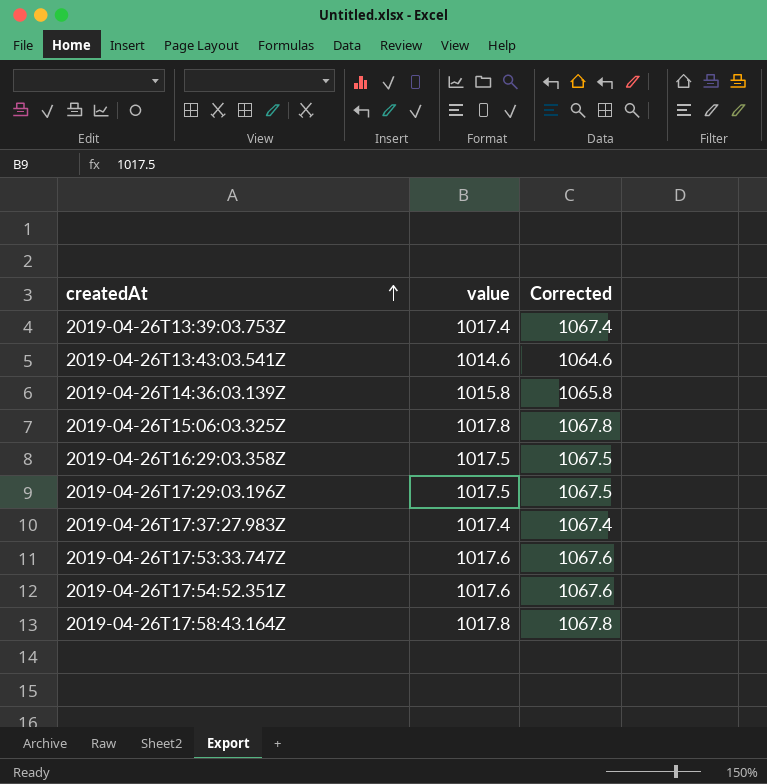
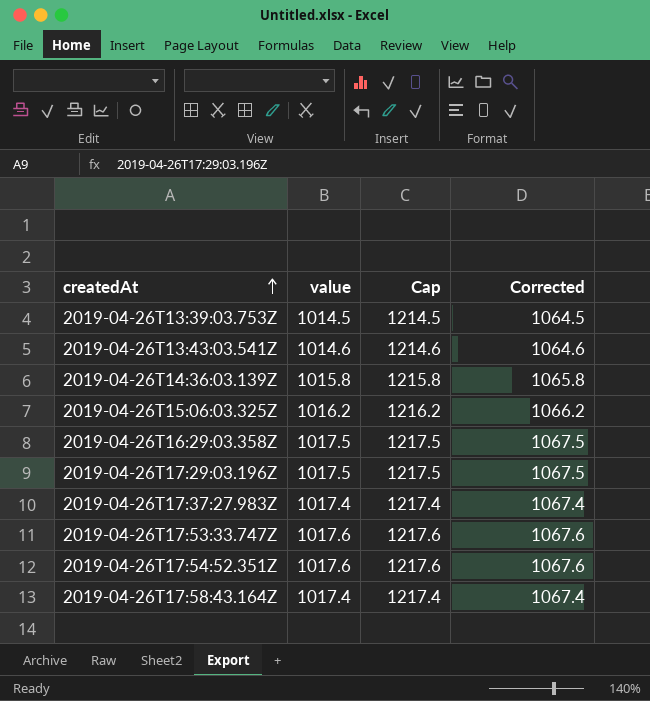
column Cap | formula: none -> [value] + 200
2019-04-26T13:39:03.753Z | value: 1017.4 -> 1014.5
2019-04-26T13:39:03.753Z | Corrected: 1067.4 -> 1064.5
2019-04-26T15:06:03.325Z | value: 1017.8 -> 1016.2
2019-04-26T15:06:03.325Z | Corrected: 1067.8 -> 1066.2
2019-04-26T17:58:43.164Z | value: 1017.8 -> 1017.4
2019-04-26T17:58:43.164Z | Corrected: 1067.8 -> 1067.4

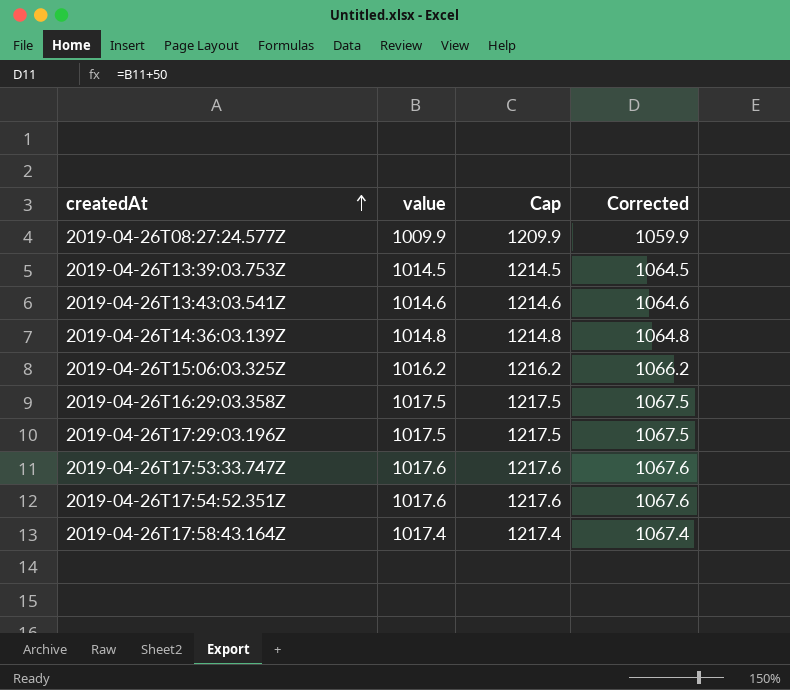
row 2019-04-26T17:37:27.983Z: 1017.4 | 1217.4 | 1067.4 -> none
row 2019-04-26T08:27:24.577Z: none -> 1009.9 | 1209.9 | 1059.9
2019-04-26T14:36:03.139Z | value: 1015.8 -> 1014.8
2019-04-26T14:36:03.139Z | Cap: 1215.8 -> 1214.8
2019-04-26T14:36:03.139Z | Corrected: 1065.8 -> 1064.8

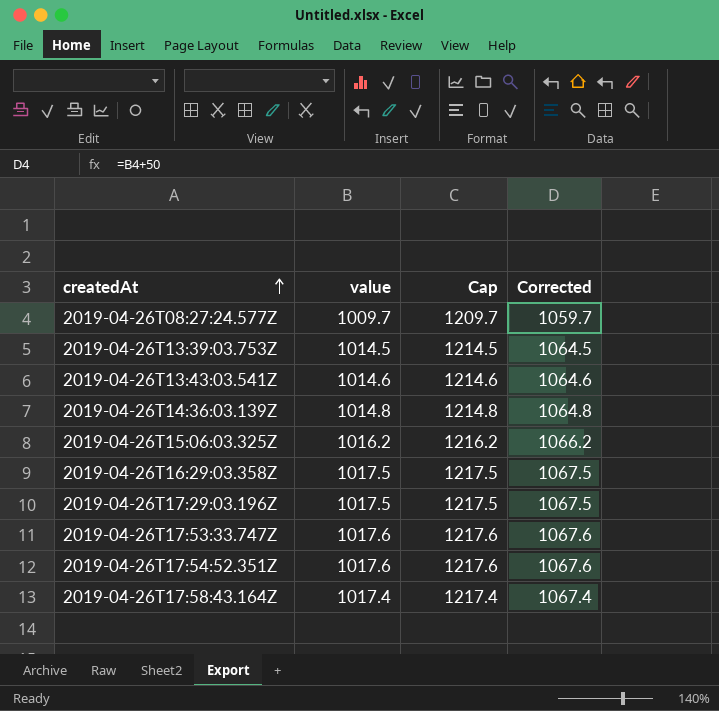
2019-04-26T08:27:24.577Z | value: 1009.9 -> 1009.7
2019-04-26T08:27:24.577Z | Cap: 1209.9 -> 1209.7
2019-04-26T08:27:24.577Z | Corrected: 1059.9 -> 1059.7

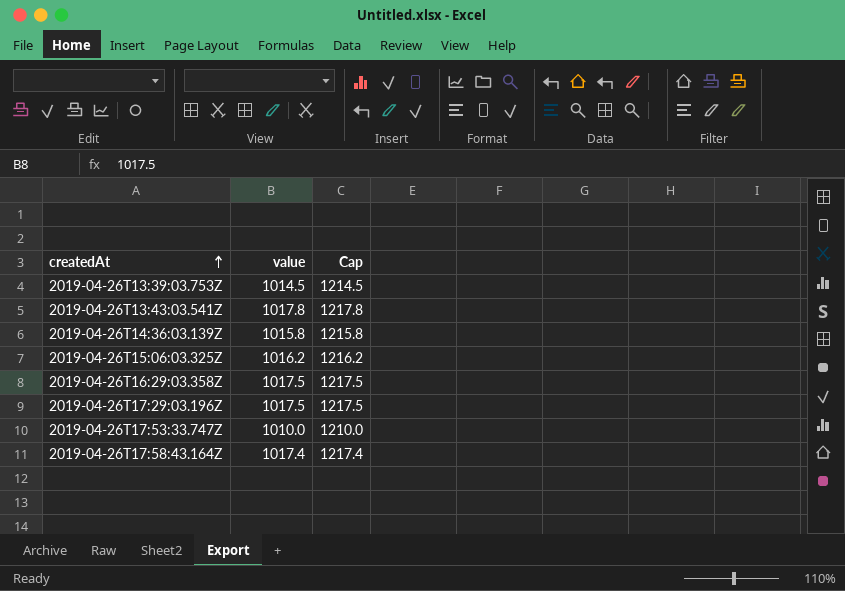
column Corrected | formula: [value] + 50 -> none
row 2019-04-26T08:27:24.577Z: 1009.7 | 1209.7 | 1059.7 -> none
row 2019-04-26T17:54:52.351Z: 1017.6 | 1217.6 | 1067.6 -> none
2019-04-26T13:43:03.541Z | value: 1014.6 -> 1017.8
2019-04-26T13:43:03.541Z | Cap: 1214.6 -> 1217.8
2019-04-26T14:36:03.139Z | value: 1014.8 -> 1015.8
2019-04-26T14:36:03.139Z | Cap: 1214.8 -> 1215.8
2019-04-26T17:53:33.747Z | value: 1017.6 -> 1010.0
2019-04-26T17:53:33.747Z | Cap: 1217.6 -> 1210.0

